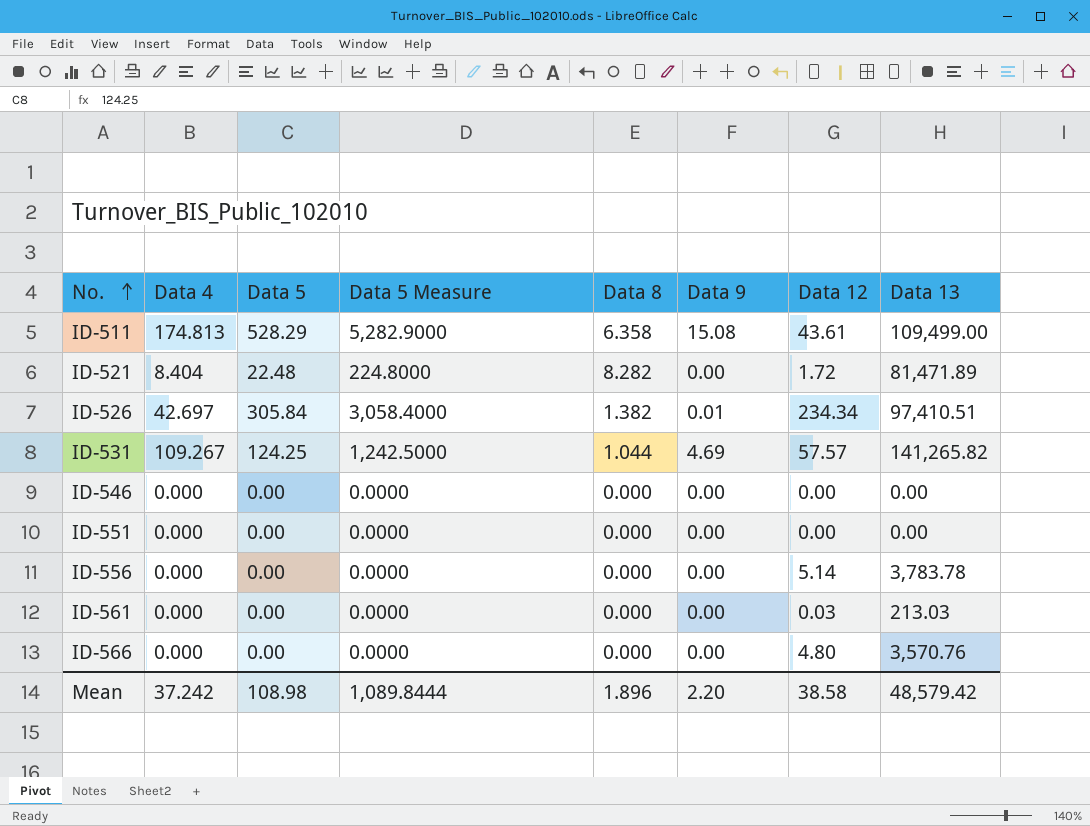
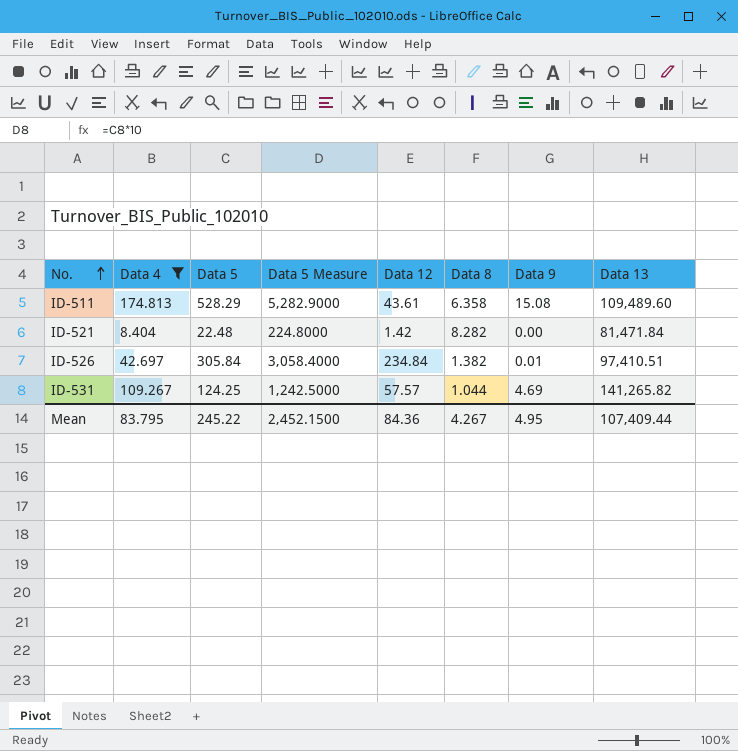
filter: none -> Data 4 != 0.000
column Data 12 | position: 7 -> 5
ID-511 | Data 13: 109,499.00 -> 109,489.60
ID-521 | Data 12: 1.72 -> 1.42
ID-521 | Data 13: 81,471.89 -> 81,471.84
ID-526 | Data 12: 234.34 -> 234.84
Mean | Data 4: 37.242 -> 83.795
Mean | Data 5: 108.98 -> 245.22
Mean | Data 5 Measure: 1,089.8444 -> 2,452.1500
Mean | Data 12: 38.58 -> 84.36
Mean | Data 8: 1.896 -> 4.267
Mean | Data 9: 2.20 -> 4.95
Mean | Data 13: 48,579.42 -> 107,409.44

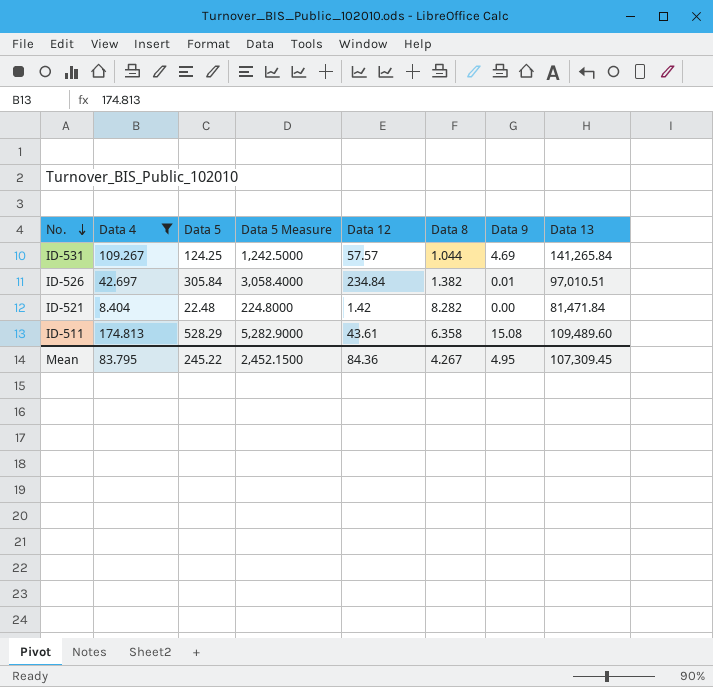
row order: No. ascending -> No. descending
ID-531 | Data 13: 141,265.82 -> 141,265.84
ID-526 | Data 13: 97,410.51 -> 97,010.51
Mean | Data 13: 107,409.44 -> 107,309.45

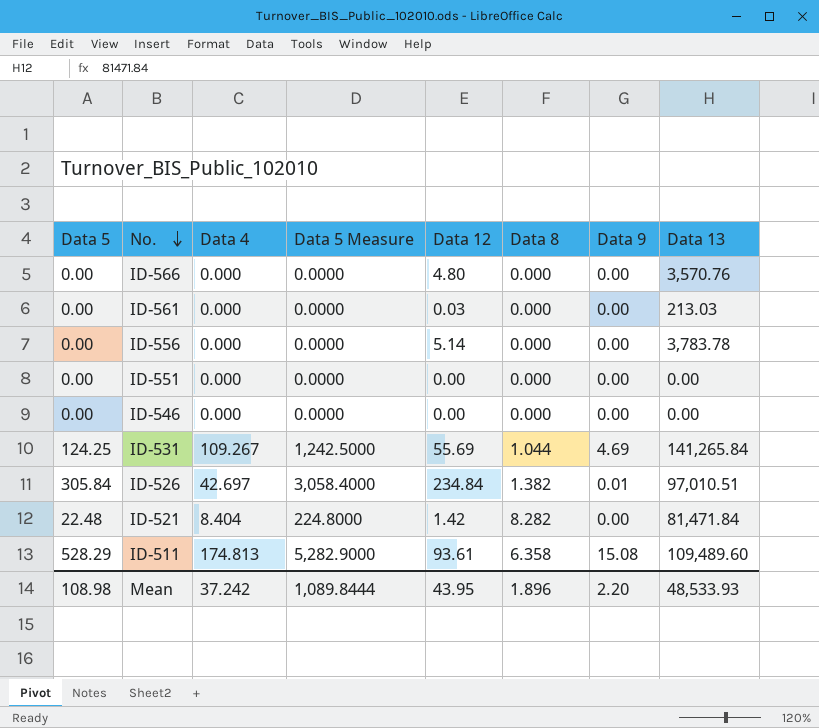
filter: Data 4 != 0.000 -> none
column Data 5 | position: 3 -> 1
ID-531 | Data 12: 57.57 -> 55.69
ID-511 | Data 12: 43.61 -> 93.61
Mean | Data 5: 245.22 -> 108.98
Mean | Data 4: 83.795 -> 37.242
Mean | Data 5 Measure: 2,452.1500 -> 1,089.8444
Mean | Data 12: 84.36 -> 43.95
Mean | Data 8: 4.267 -> 1.896
Mean | Data 9: 4.95 -> 2.20
Mean | Data 13: 107,309.45 -> 48,533.93

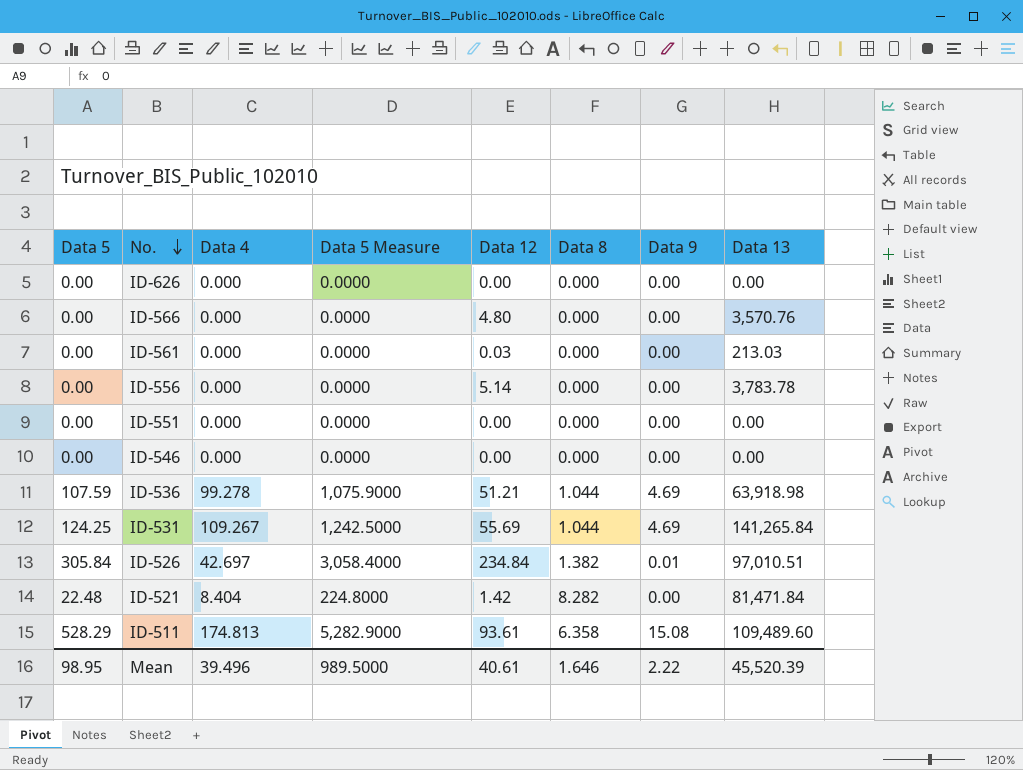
row ID-626: none -> 0.00 | 0.000 | 0.0000 | 0.00 | 0.000 | 0.00 | 0.00
row ID-536: none -> 107.59 | 99.278 | 1,075.9000 | 51.21 | 1.044 | 4.69 | 63,918.98
Mean | Data 5: 108.98 -> 98.95
Mean | Data 4: 37.242 -> 39.496
Mean | Data 5 Measure: 1,089.8444 -> 989.5000
Mean | Data 12: 43.95 -> 40.61
Mean | Data 8: 1.896 -> 1.646
Mean | Data 9: 2.20 -> 2.22
Mean | Data 13: 48,533.93 -> 45,520.39

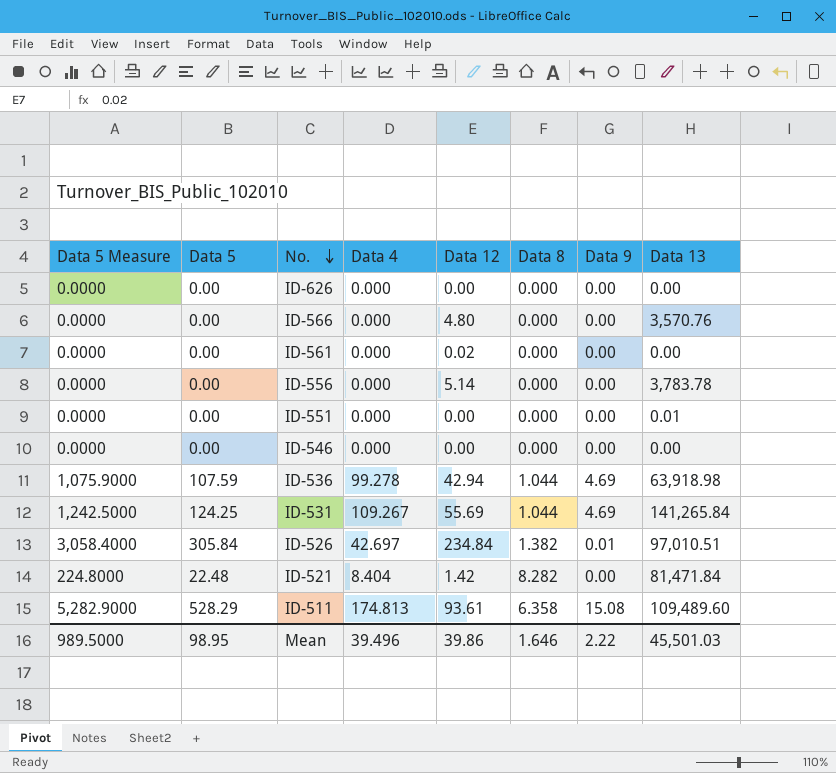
column Data 5 Measure | position: 4 -> 1
ID-561 | Data 12: 0.03 -> 0.02
ID-561 | Data 13: 213.03 -> 0.00
ID-551 | Data 13: 0.00 -> 0.01
ID-536 | Data 12: 51.21 -> 42.94
Mean | Data 12: 40.61 -> 39.86
Mean | Data 13: 45,520.39 -> 45,501.03

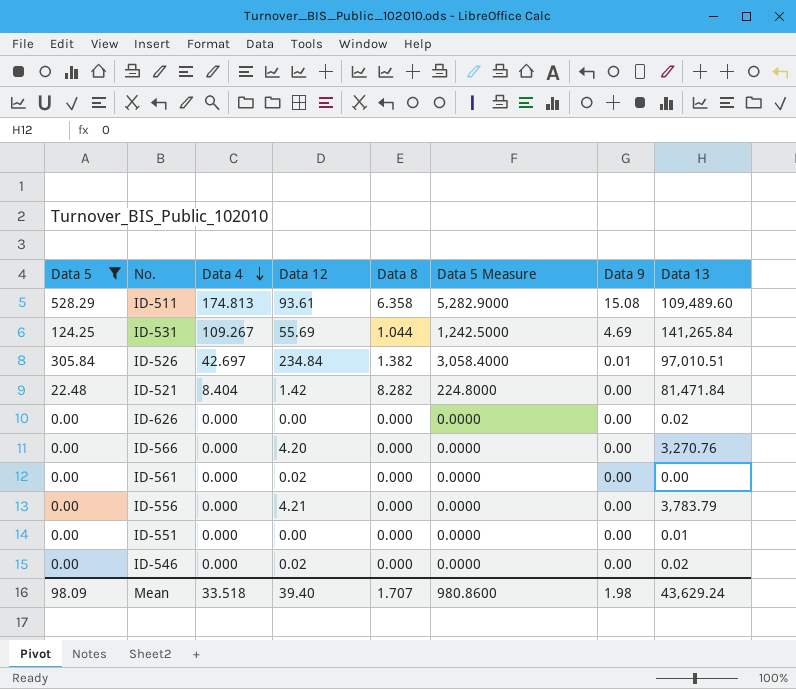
filter: none -> Data 5 != 107.59
row order: No. descending -> Data 4 descending
column Data 5 Measure | position: 1 -> 6
ID-626 | Data 13: 0.00 -> 0.02
ID-566 | Data 12: 4.80 -> 4.20
ID-566 | Data 13: 3,570.76 -> 3,270.76
ID-556 | Data 12: 5.14 -> 4.21
ID-556 | Data 13: 3,783.78 -> 3,783.79
ID-546 | Data 12: 0.00 -> 0.02
ID-546 | Data 13: 0.00 -> 0.02
Mean | Data 5: 98.95 -> 98.09
Mean | Data 4: 39.496 -> 33.518
Mean | Data 12: 39.86 -> 39.40
Mean | Data 8: 1.646 -> 1.707
Mean | Data 5 Measure: 989.5000 -> 980.8600
Mean | Data 9: 2.22 -> 1.98
Mean | Data 13: 45,501.03 -> 43,629.24

